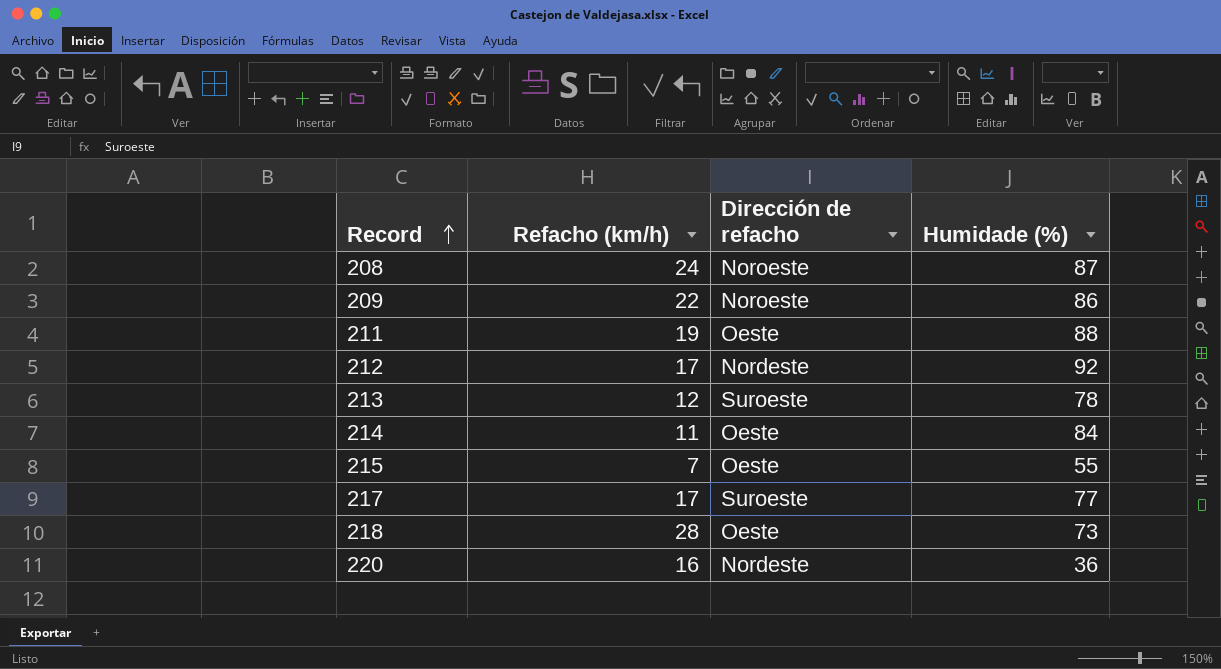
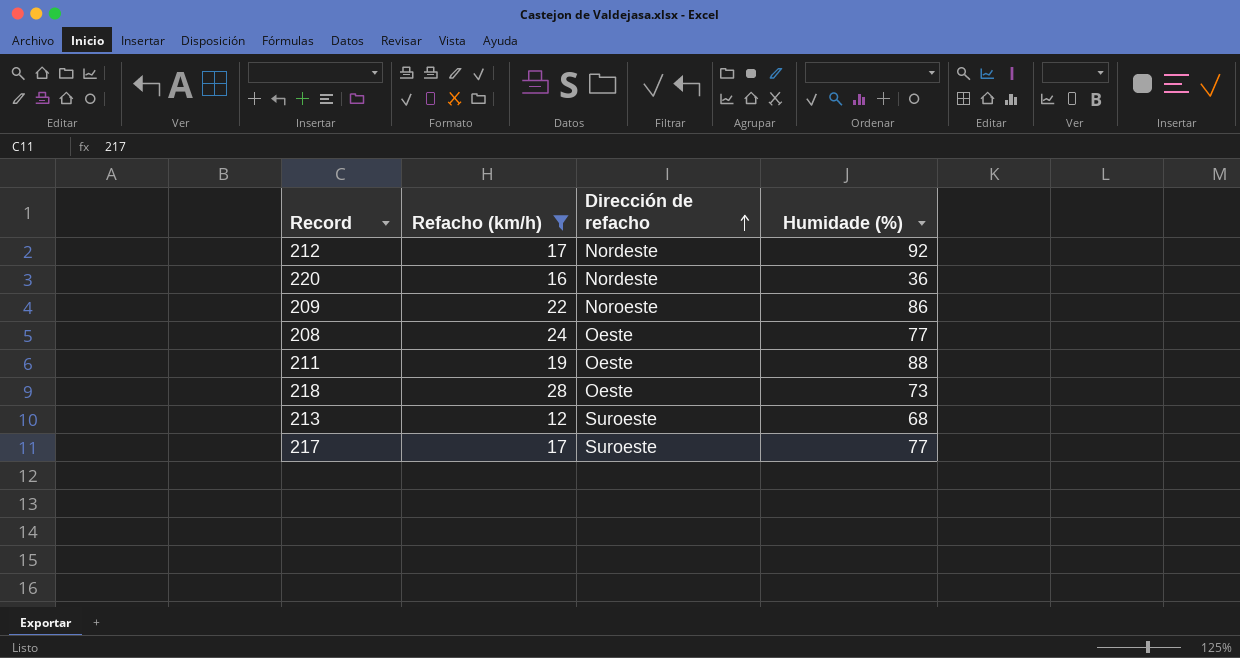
filter: none -> Refacho (km/h) >= 12
row order: Record ascending -> Dirección de refacho ascending
208 | Dirección de refacho: Noroeste -> Oeste
208 | Humidade (%): 87 -> 77
213 | Humidade (%): 78 -> 68

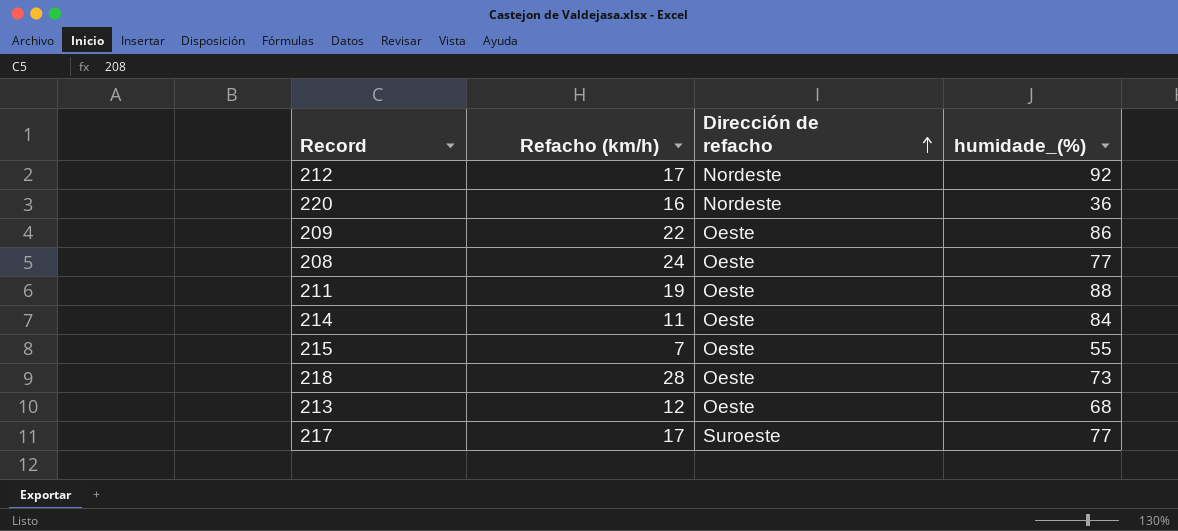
filter: Refacho (km/h) >= 12 -> none
column name: Humidade (%) -> humidade_(%)
209 | Dirección de refacho: Noroeste -> Oeste
213 | Dirección de refacho: Suroeste -> Oeste

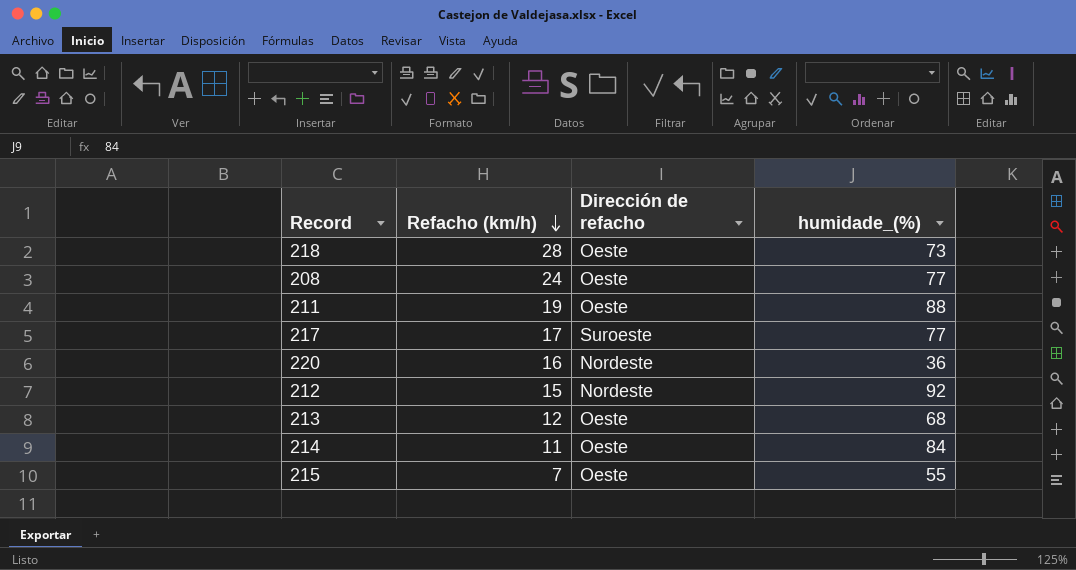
row order: Dirección de refacho ascending -> Refacho (km/h) descending
row 209: 22 | Oeste | 86 -> none
212 | Refacho (km/h): 17 -> 15

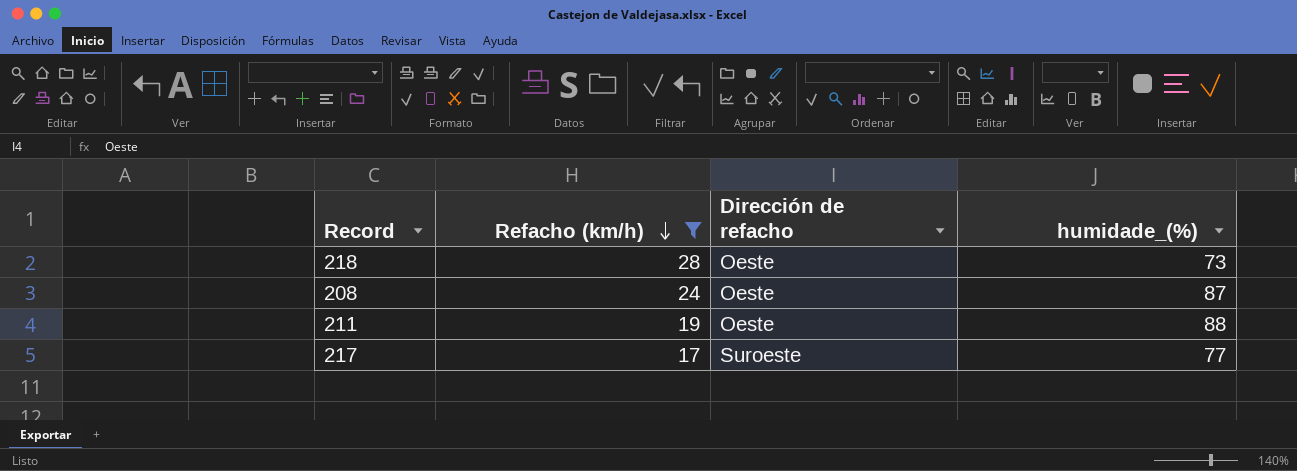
filter: none -> Refacho (km/h) >= 17
208 | humidade_(%): 77 -> 87

